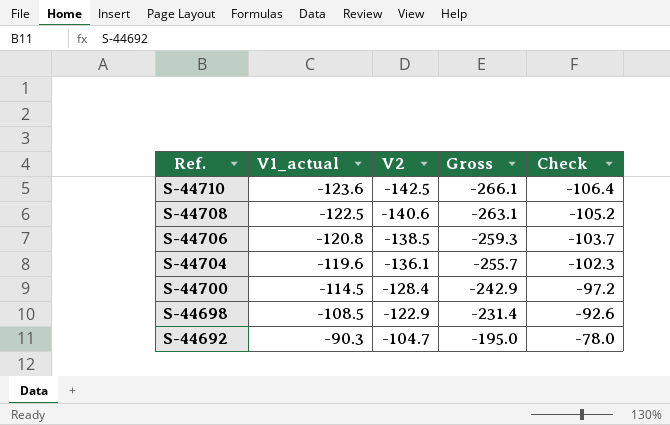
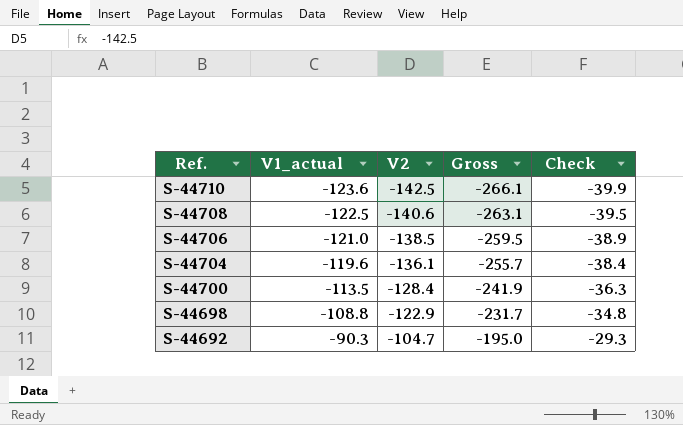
column Check | formula: [Gross] * 0.4 -> [Gross] * 0.15
S-44706 | V1_actual: -120.8 -> -121.0
S-44706 | Gross: -259.3 -> -259.5
S-44700 | V1_actual: -114.5 -> -113.5
S-44700 | Gross: -242.9 -> -241.9
S-44698 | V1_actual: -108.5 -> -108.8
S-44698 | Gross: -231.4 -> -231.7

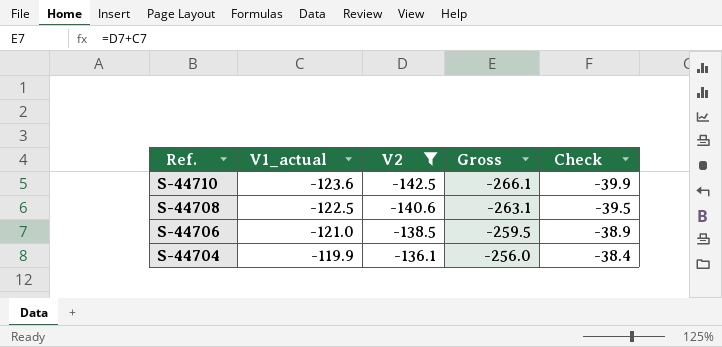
filter: none -> V2 <= -136.1
S-44704 | V1_actual: -119.6 -> -119.9
S-44704 | Gross: -255.7 -> -256.0

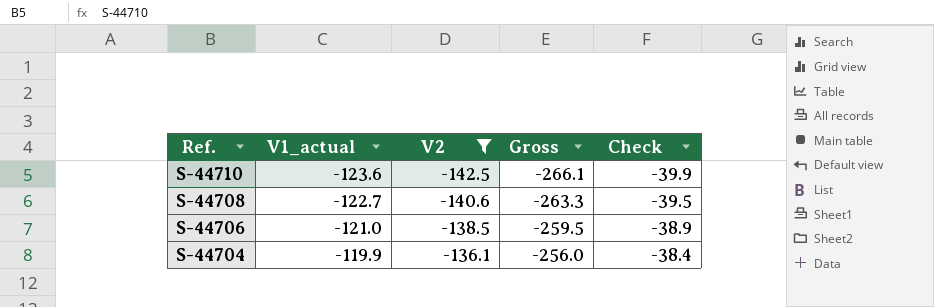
S-44708 | V1_actual: -122.5 -> -122.7
S-44708 | Gross: -263.1 -> -263.3

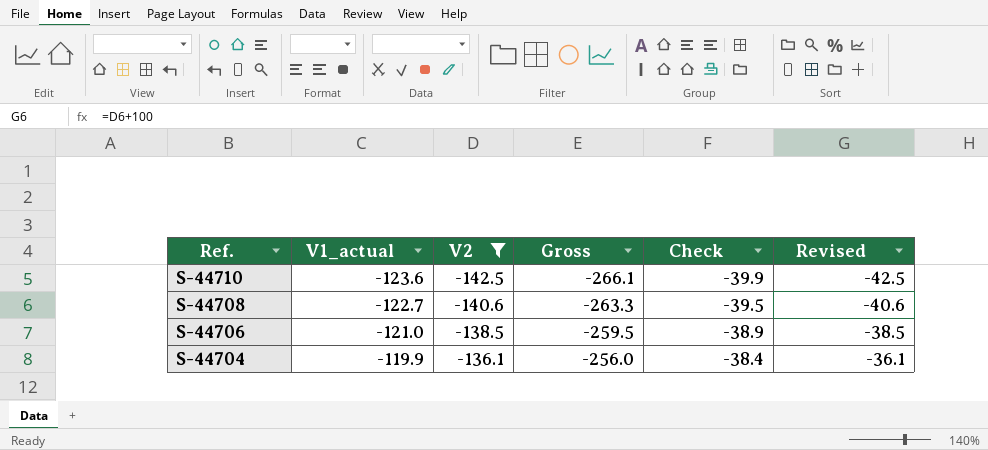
column Revised | formula: none -> [V2] + 100

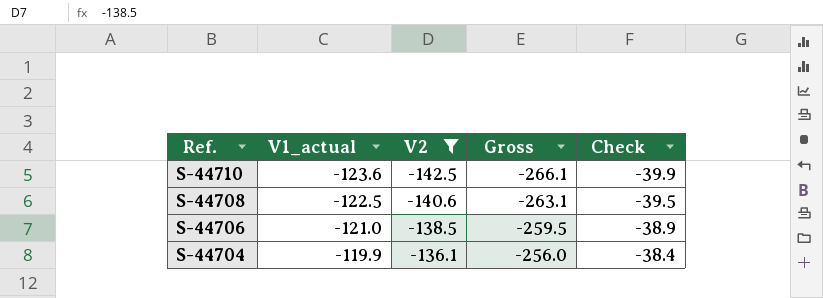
column Revised | formula: [V2] + 100 -> none
S-44708 | V1_actual: -122.7 -> -122.5
S-44708 | Gross: -263.3 -> -263.1

